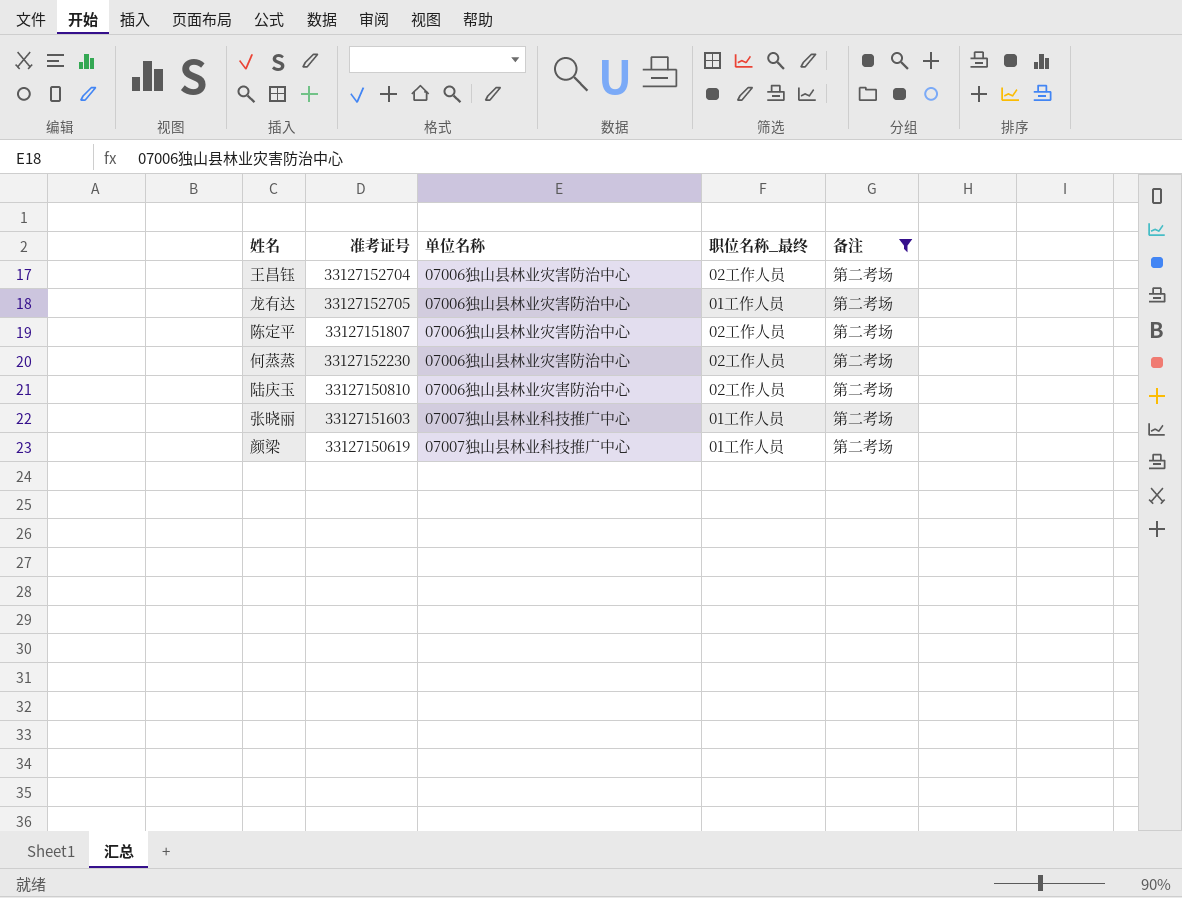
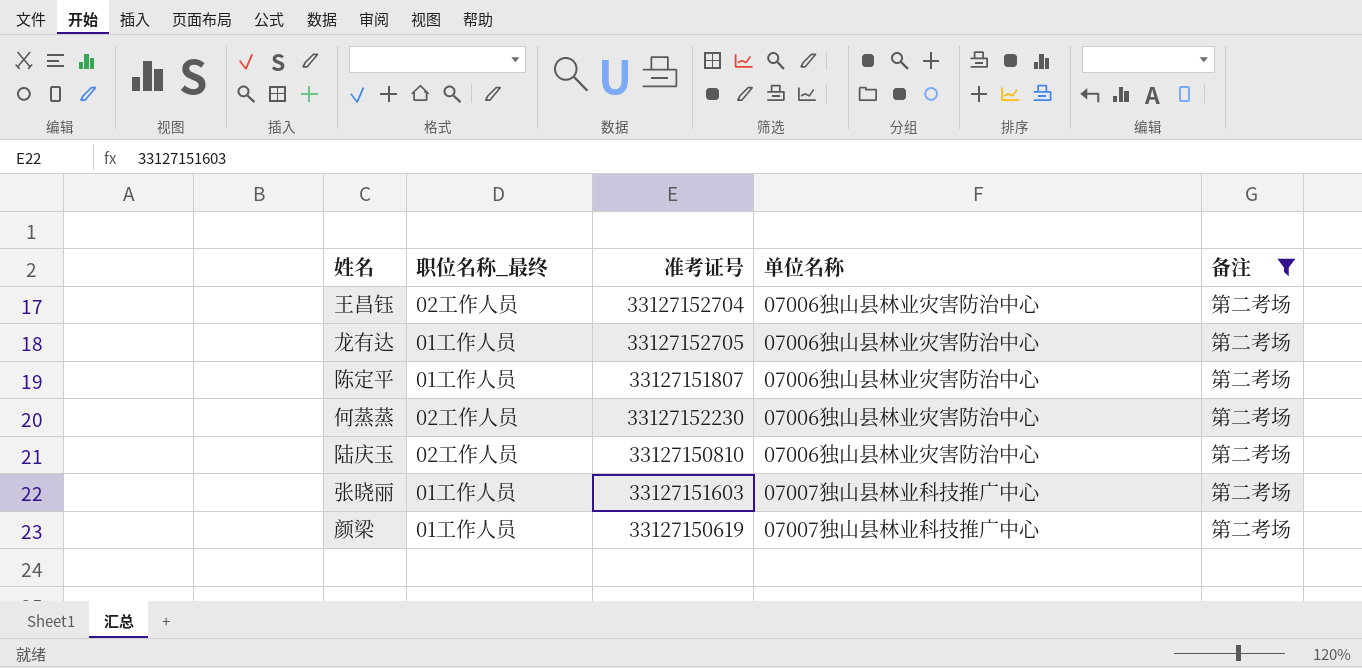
column 职位名称_最终 | position: 4 -> 2
陈定平 | 职位名称_最终: 02工作人员 -> 01工作人员

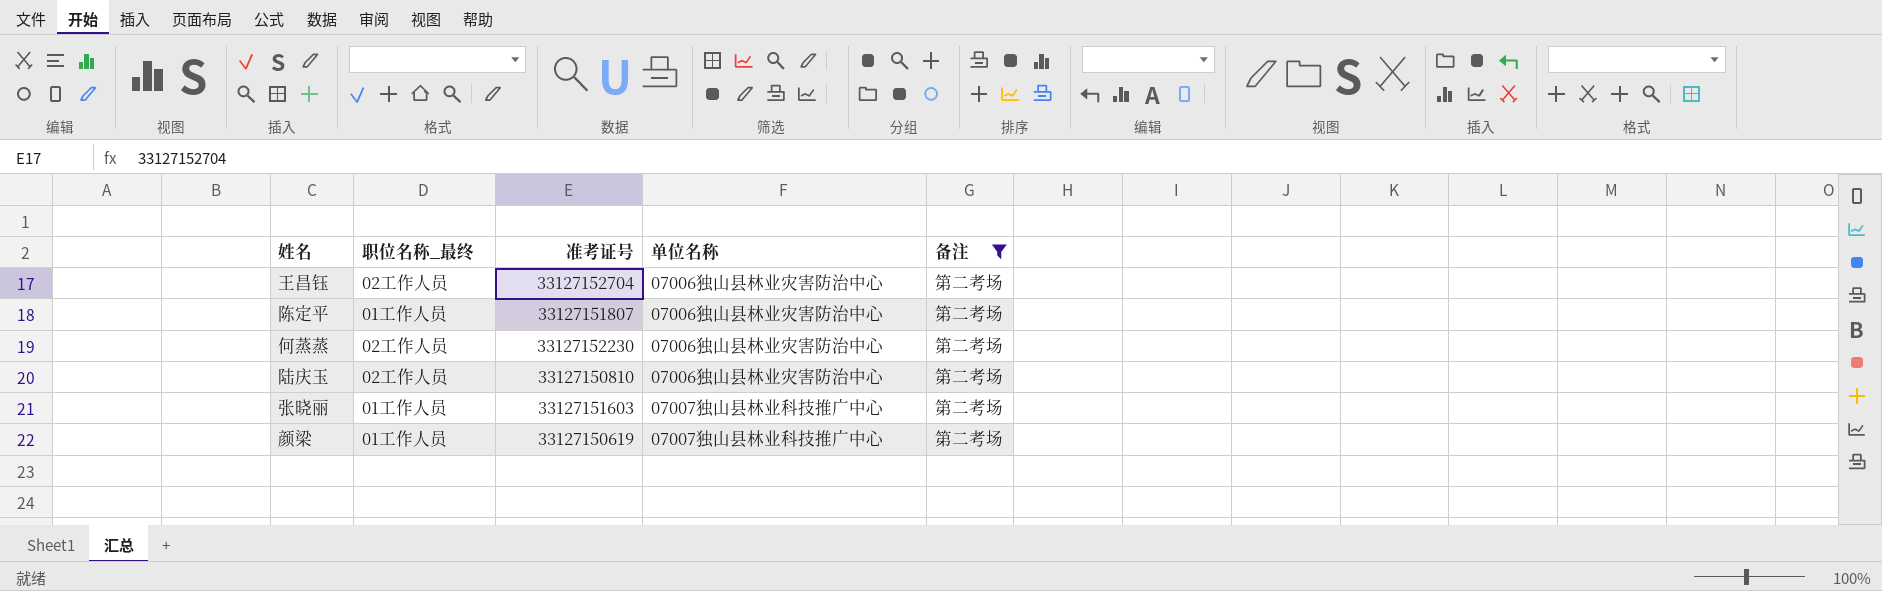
row 龙有达: 01工作人员 | 33127152705 | 07006独山县林业灾害防治中心 | 第二考场 -> none

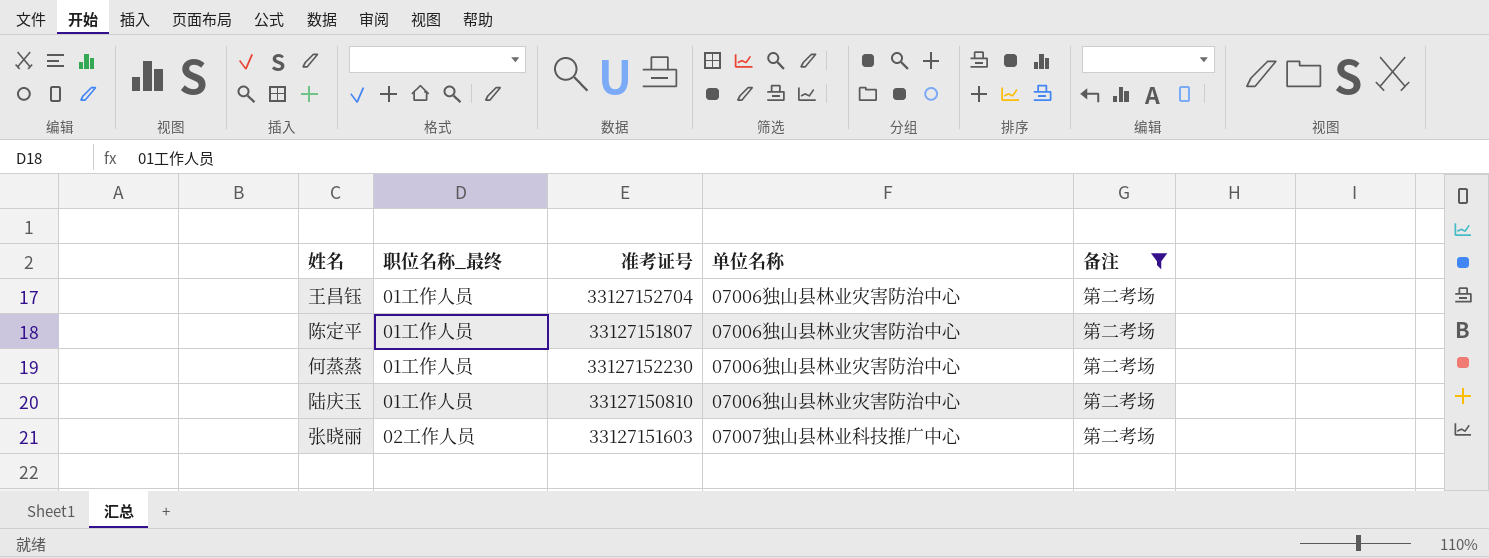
row 颜梁: 01工作人员 | 33127150619 | 07007独山县林业科技推广中心 | 第二考场 -> none
王昌钰 | 职位名称_最终: 02工作人员 -> 01工作人员
何蒸蒸 | 职位名称_最终: 02工作人员 -> 01工作人员
陆庆玉 | 职位名称_最终: 02工作人员 -> 01工作人员
张晓丽 | 职位名称_最终: 01工作人员 -> 02工作人员

